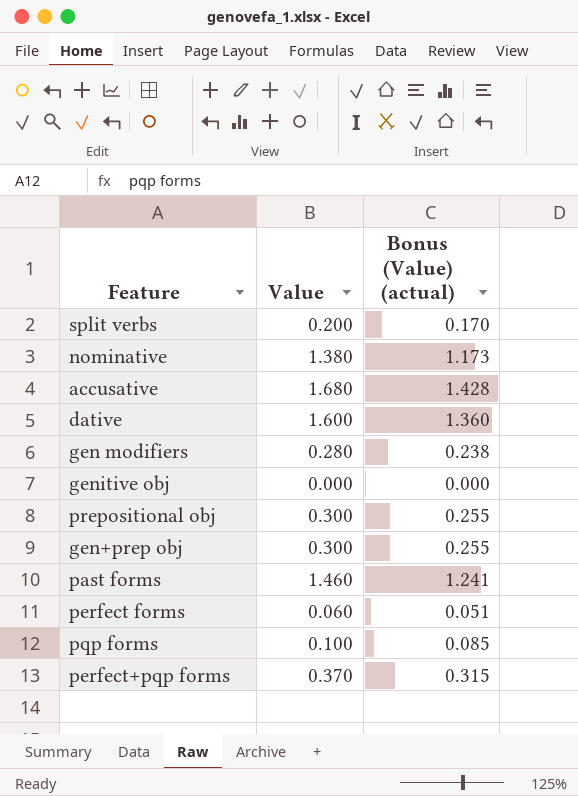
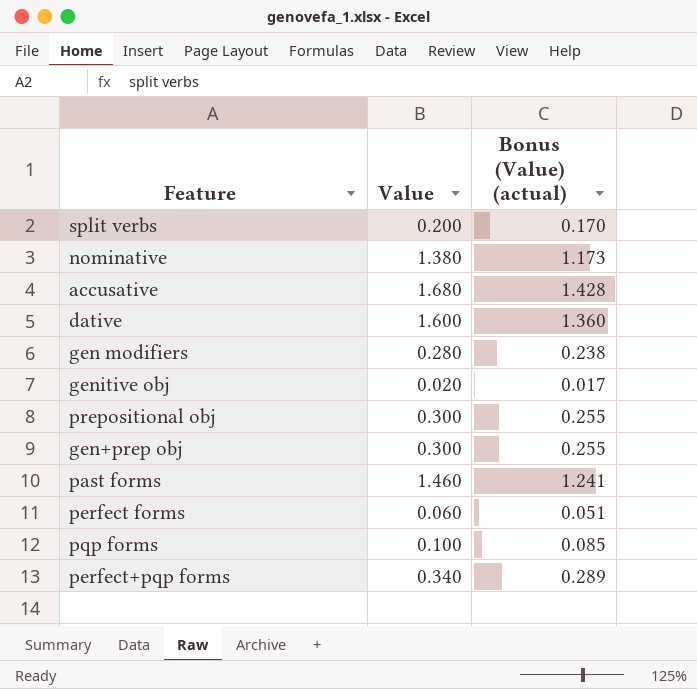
genitive obj | Value: 0.000 -> 0.020
genitive obj | Bonus (Value) (actual): 0.000 -> 0.017
perfect+pqp forms | Value: 0.370 -> 0.340
perfect+pqp forms | Bonus (Value) (actual): 0.315 -> 0.289

